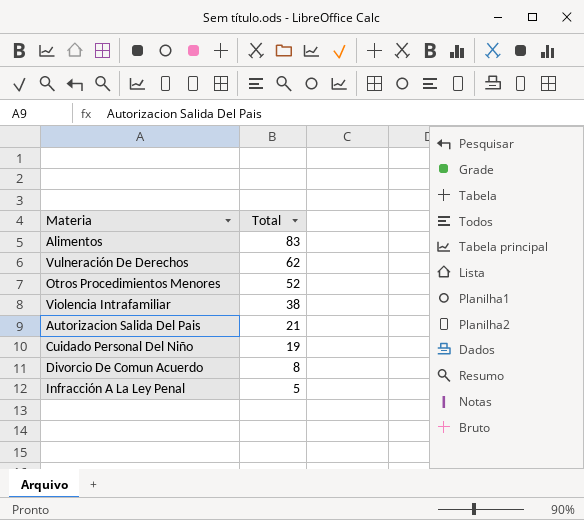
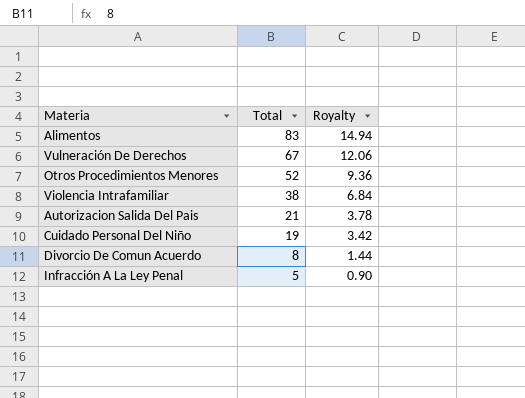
column Royalty | formula: none -> [Total] * 0.18
Vulneración De Derechos | Total: 62 -> 67

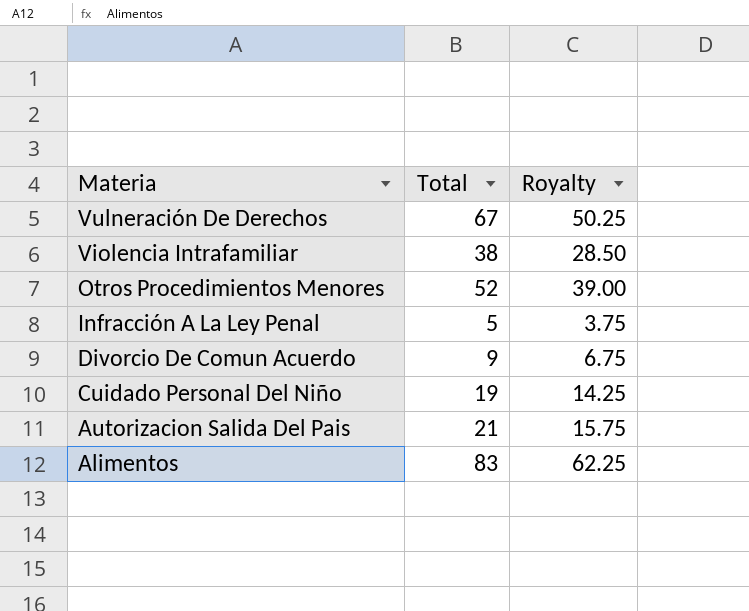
row order: Total descending -> Materia descending
column Royalty | formula: [Total] * 0.18 -> [Total] * 0.75
Divorcio De Comun Acuerdo | Total: 8 -> 9

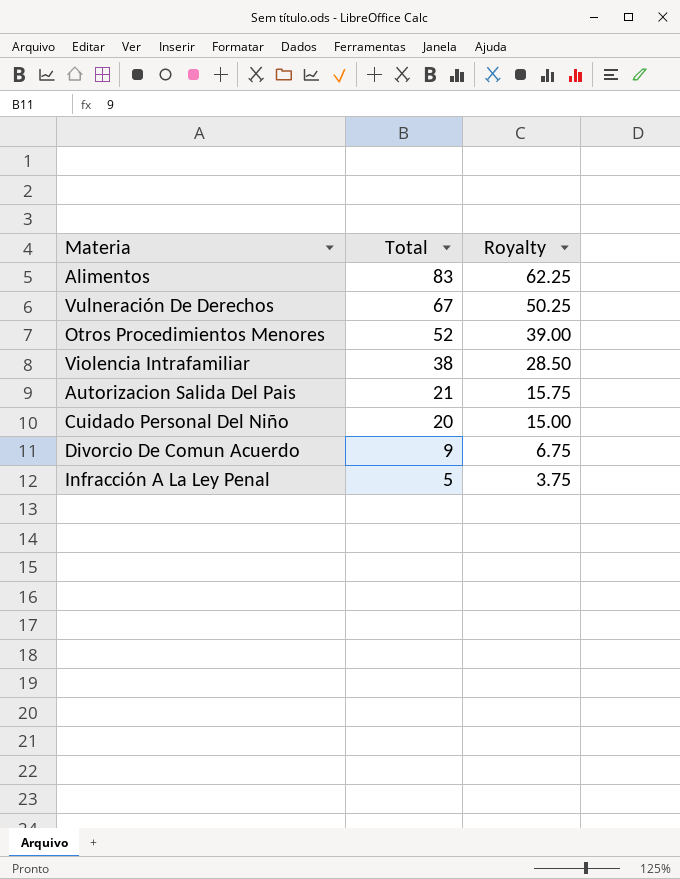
row order: Materia descending -> Total descending
Cuidado Personal Del Niño | Total: 19 -> 20
Cuidado Personal Del Niño | Royalty: 14.25 -> 15.00

